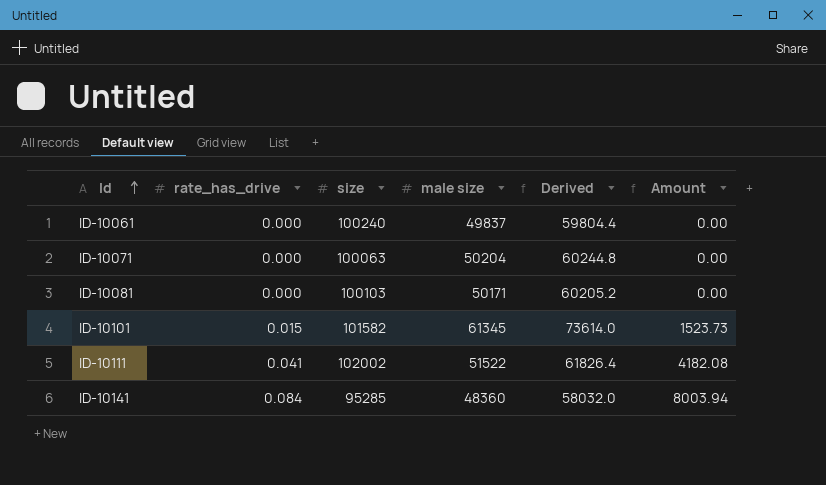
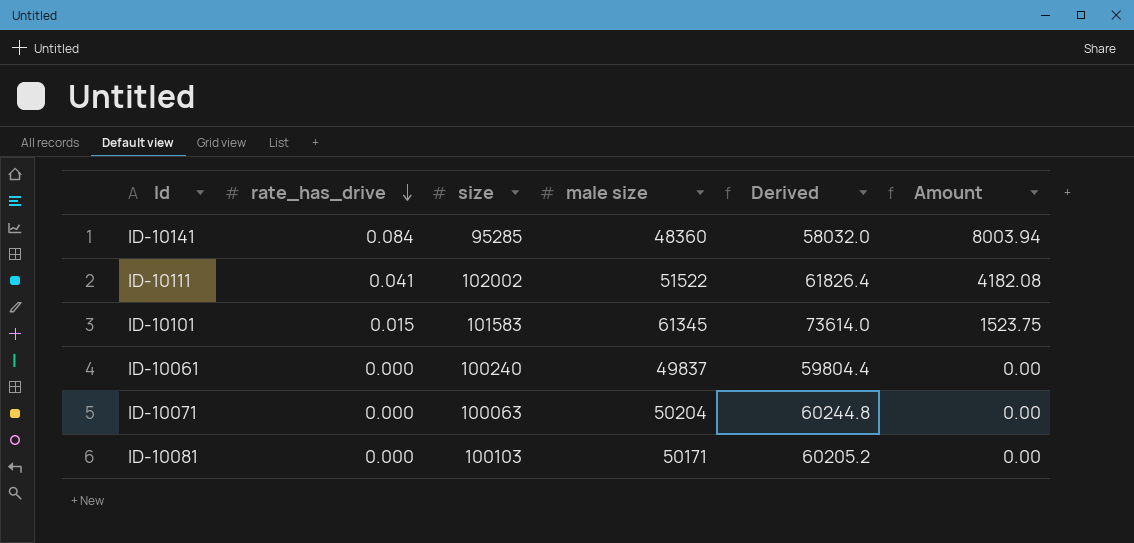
row order: Id ascending -> rate_has_drive descending
ID-10101 | size: 101582 -> 101583
ID-10101 | Amount: 1523.73 -> 1523.75

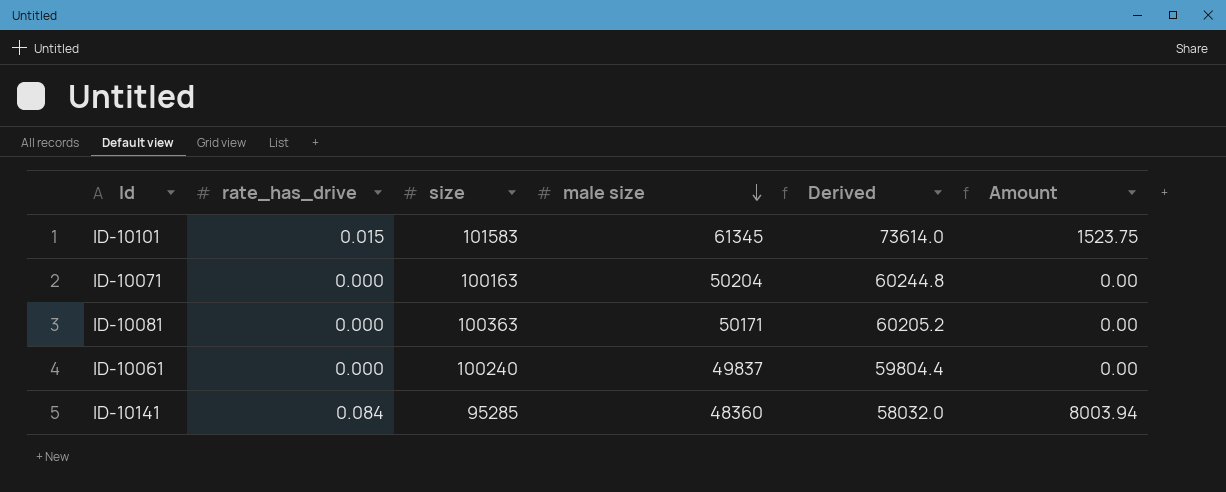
row order: rate_has_drive descending -> male size descending
row ID-10111: 0.041 | 102002 | 51522 | 61826.4 | 4182.08 -> none
ID-10071 | size: 100063 -> 100163
ID-10081 | size: 100103 -> 100363

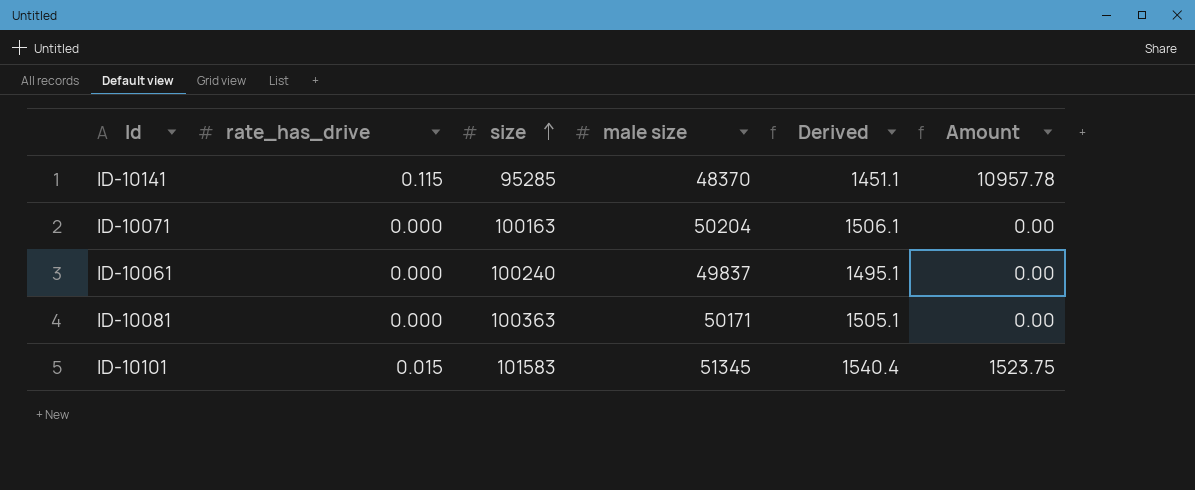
row order: male size descending -> size ascending
column Derived | formula: [male size] * 1.2 -> [male size] * 0.03
ID-10141 | rate_has_drive: 0.084 -> 0.115
ID-10141 | male size: 48360 -> 48370
ID-10141 | Amount: 8003.94 -> 10957.78
ID-10101 | male size: 61345 -> 51345

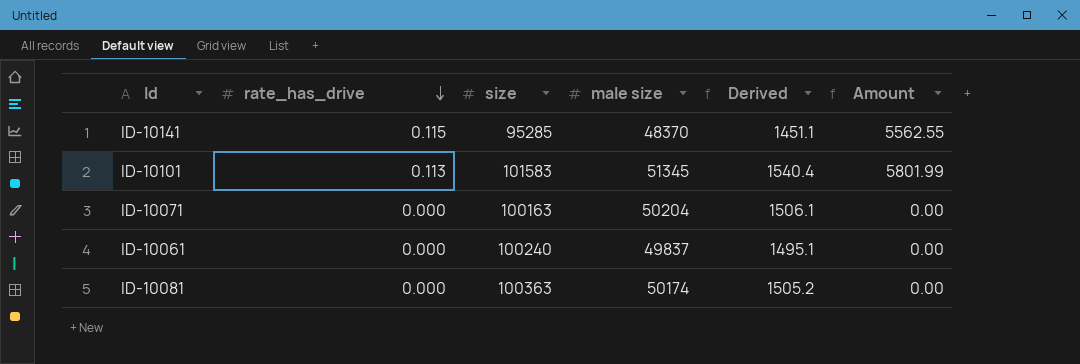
row order: size ascending -> rate_has_drive descending
column Amount | formula: [rate_has_drive] * [size] -> [rate_has_drive] * [male size]
ID-10101 | rate_has_drive: 0.015 -> 0.113
ID-10081 | male size: 50171 -> 50174
ID-10081 | Derived: 1505.1 -> 1505.2

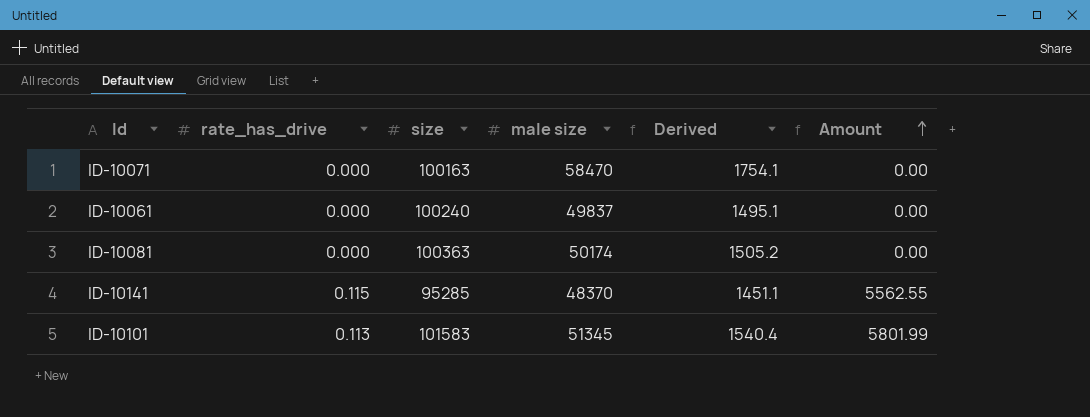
row order: rate_has_drive descending -> Amount ascending
ID-10071 | male size: 50204 -> 58470
ID-10071 | Derived: 1506.1 -> 1754.1

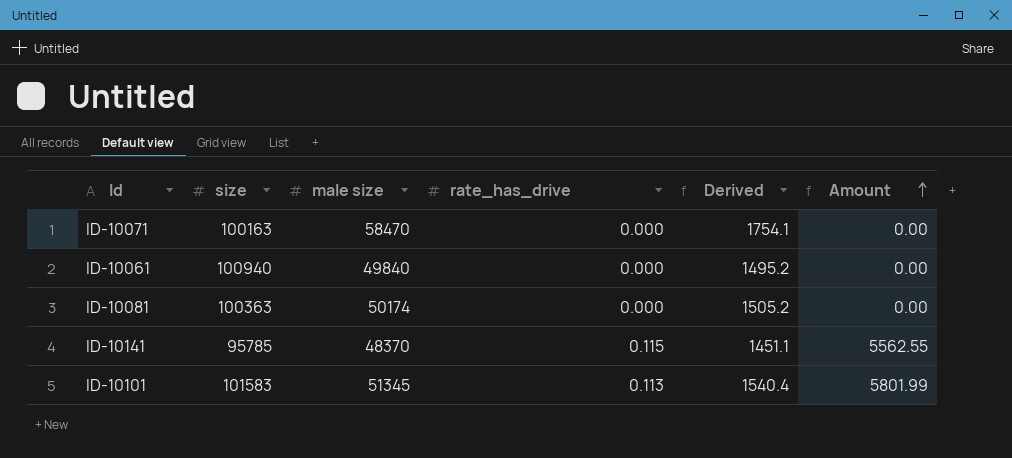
column rate_has_drive | position: 2 -> 4
ID-10061 | size: 100240 -> 100940
ID-10061 | male size: 49837 -> 49840
ID-10061 | Derived: 1495.1 -> 1495.2
ID-10141 | size: 95285 -> 95785

